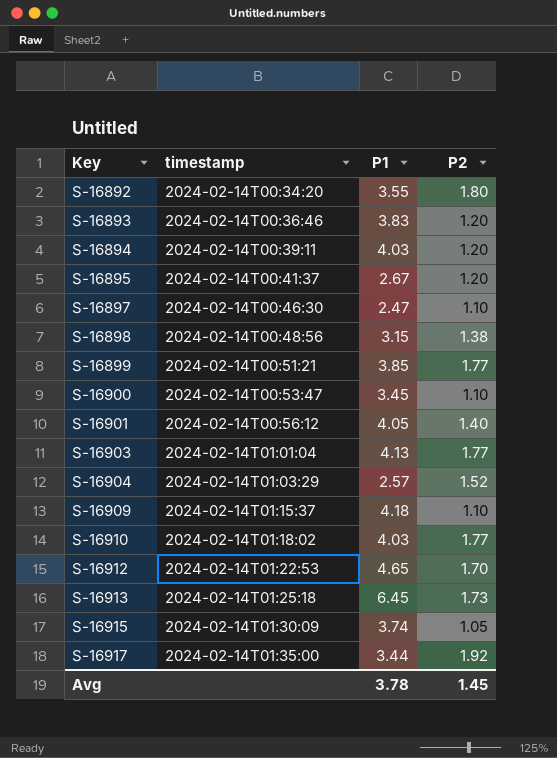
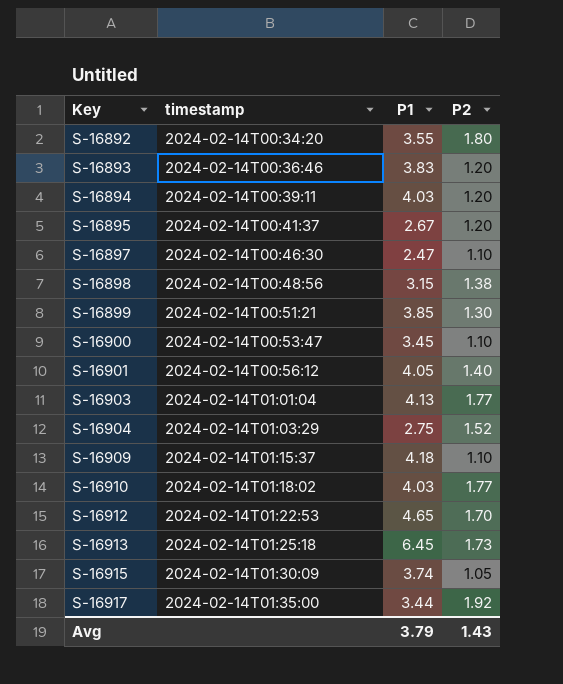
S-16899 | P2: 1.77 -> 1.30
S-16904 | P1: 2.57 -> 2.75
Avg | P1: 3.78 -> 3.79
Avg | P2: 1.45 -> 1.43

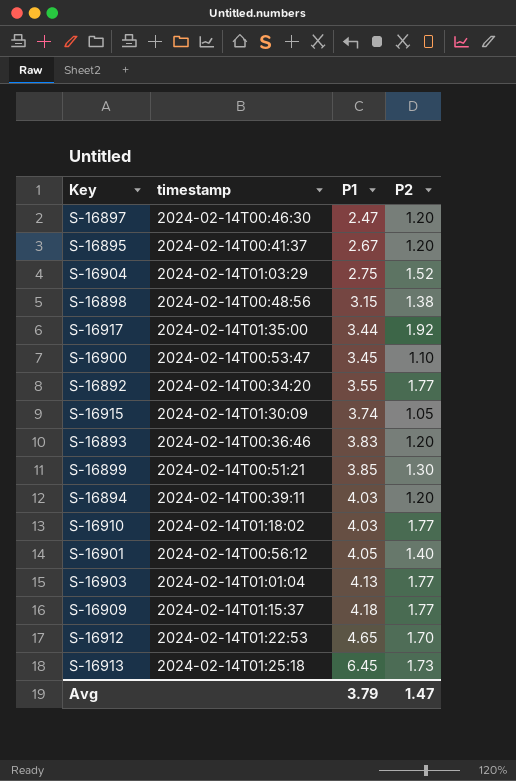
row order: Key ascending -> P1 ascending
S-16897 | P2: 1.10 -> 1.20
S-16892 | P2: 1.80 -> 1.77
S-16909 | P2: 1.10 -> 1.77
Avg | P2: 1.43 -> 1.47

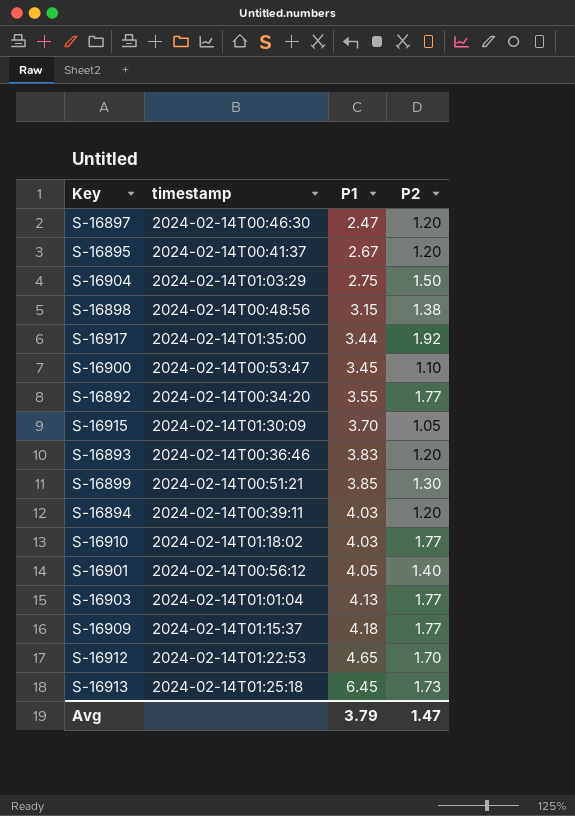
S-16904 | P2: 1.52 -> 1.50
S-16915 | P1: 3.74 -> 3.70

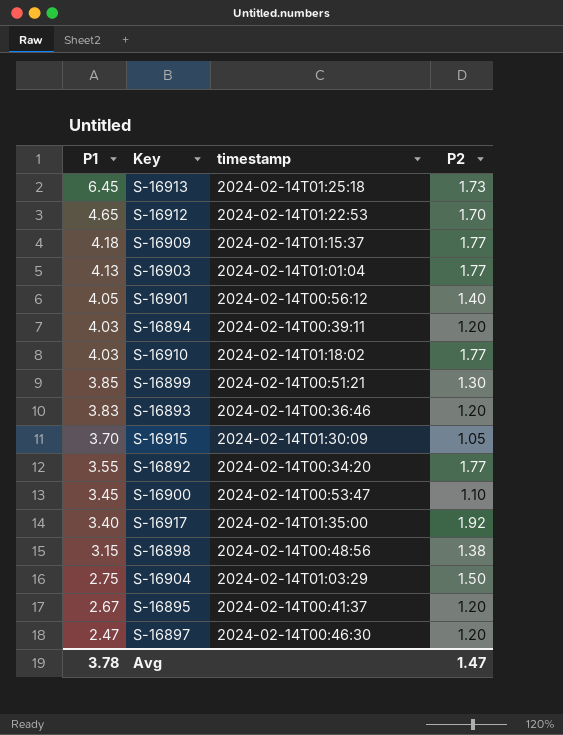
row order: P1 ascending -> P1 descending
column P1 | position: 3 -> 1
S-16917 | P1: 3.44 -> 3.40
Avg | P1: 3.79 -> 3.78

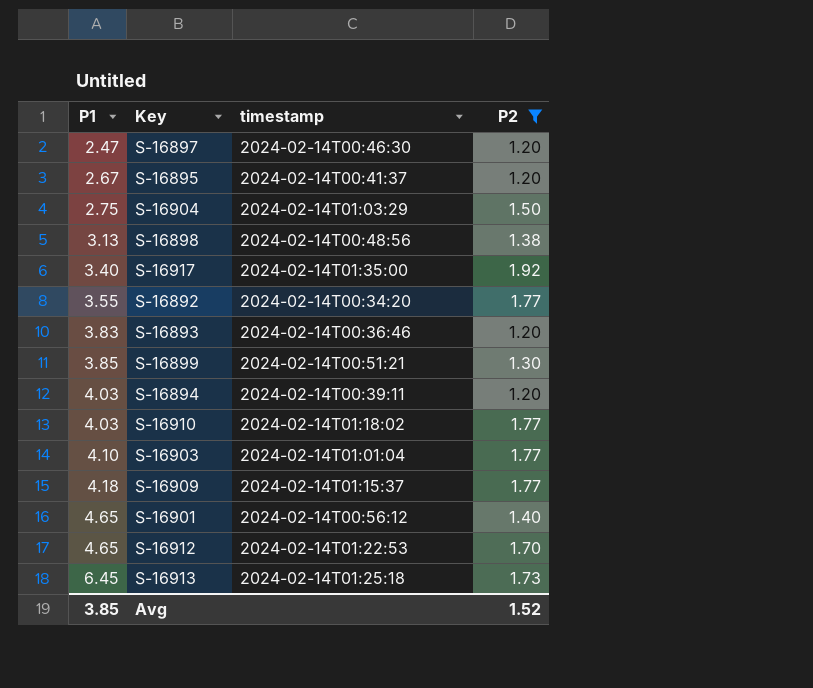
filter: none -> P2 >= 1.20
row order: P1 descending -> P1 ascending
S-16898 | P1: 3.15 -> 3.13
S-16903 | P1: 4.13 -> 4.10
S-16901 | P1: 4.05 -> 4.65
Avg | P1: 3.78 -> 3.85
Avg | P2: 1.47 -> 1.52

